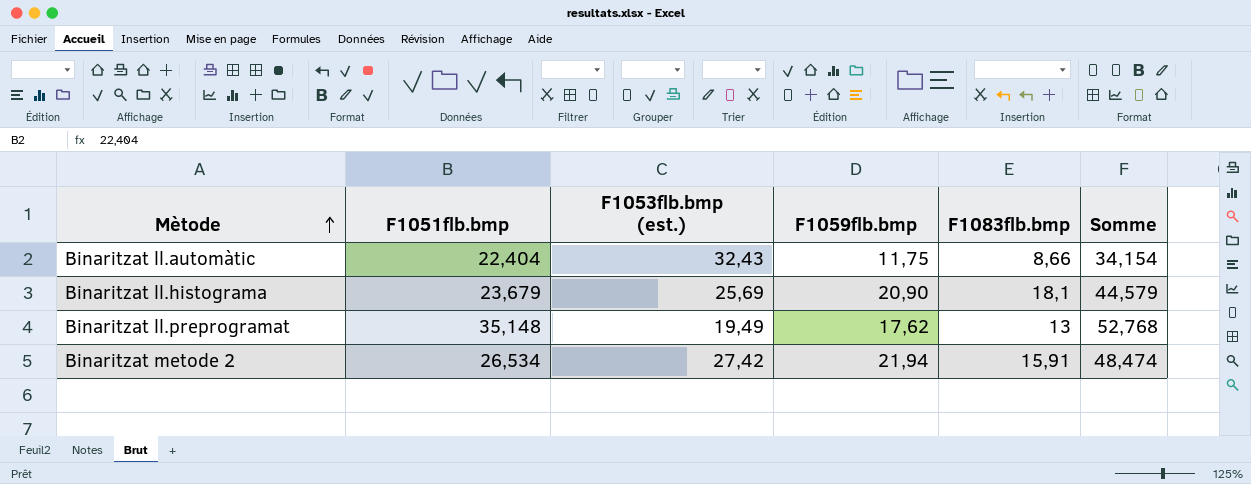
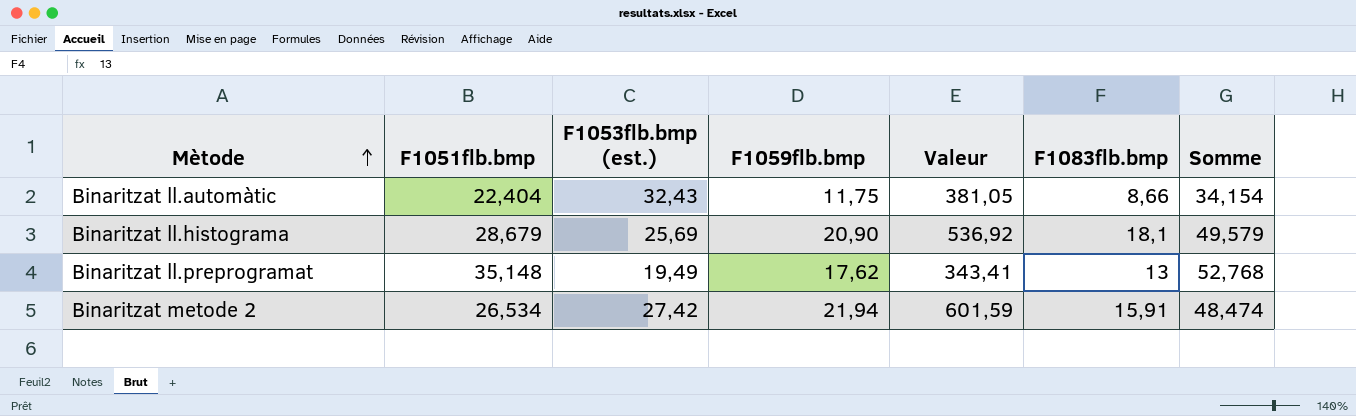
column Valeur | formula: none -> [F1053flb.bmp (est.)] * [F1059flb.bmp]
Binaritzat ll.histograma | F1051flb.bmp: 23,679 -> 28,679
Binaritzat ll.histograma | Somme: 44,579 -> 49,579

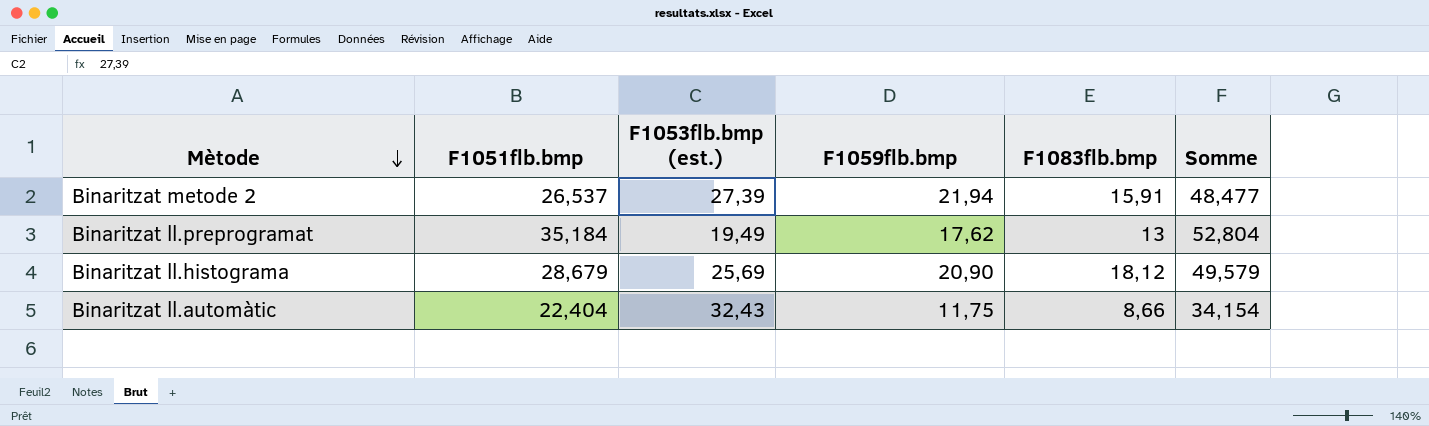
row order: Mètode ascending -> Mètode descending
column Valeur | formula: [F1053flb.bmp (est.)] * [F1059flb.bmp] -> none
Binaritzat metode 2 | F1051flb.bmp: 26,534 -> 26,537
Binaritzat metode 2 | F1053flb.bmp (est.): 27,42 -> 27,39
Binaritzat metode 2 | Somme: 48,474 -> 48,477
Binaritzat ll.preprogramat | F1051flb.bmp: 35,148 -> 35,184
Binaritzat ll.preprogramat | Somme: 52,768 -> 52,804
Binaritzat ll.histograma | F1083flb.bmp: 18,1 -> 18,12

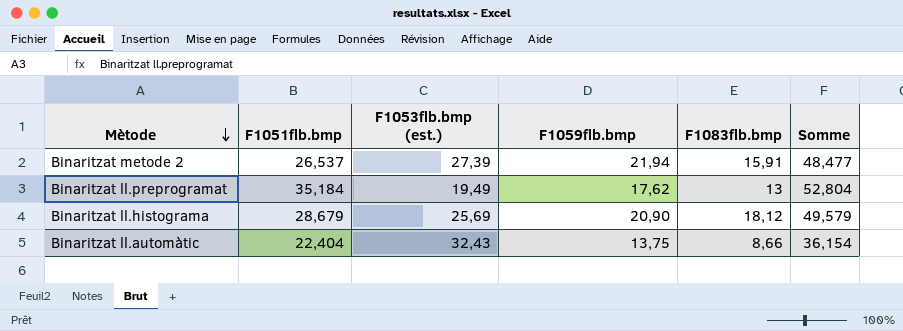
Binaritzat ll.automàtic | F1059flb.bmp: 11,75 -> 13,75
Binaritzat ll.automàtic | Somme: 34,154 -> 36,154

